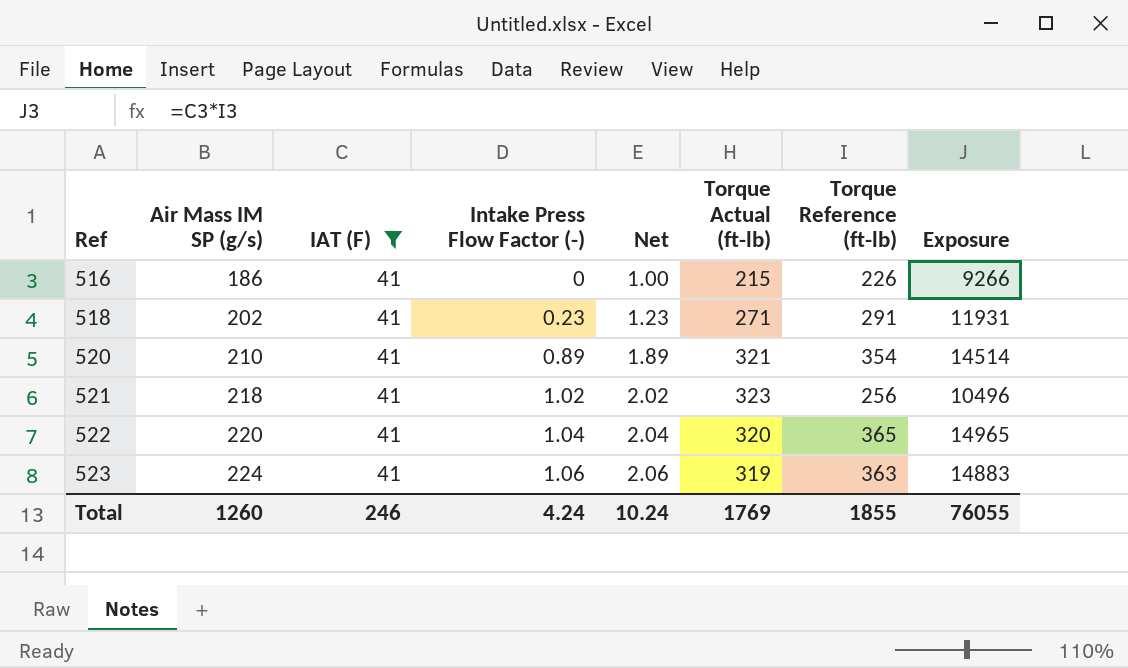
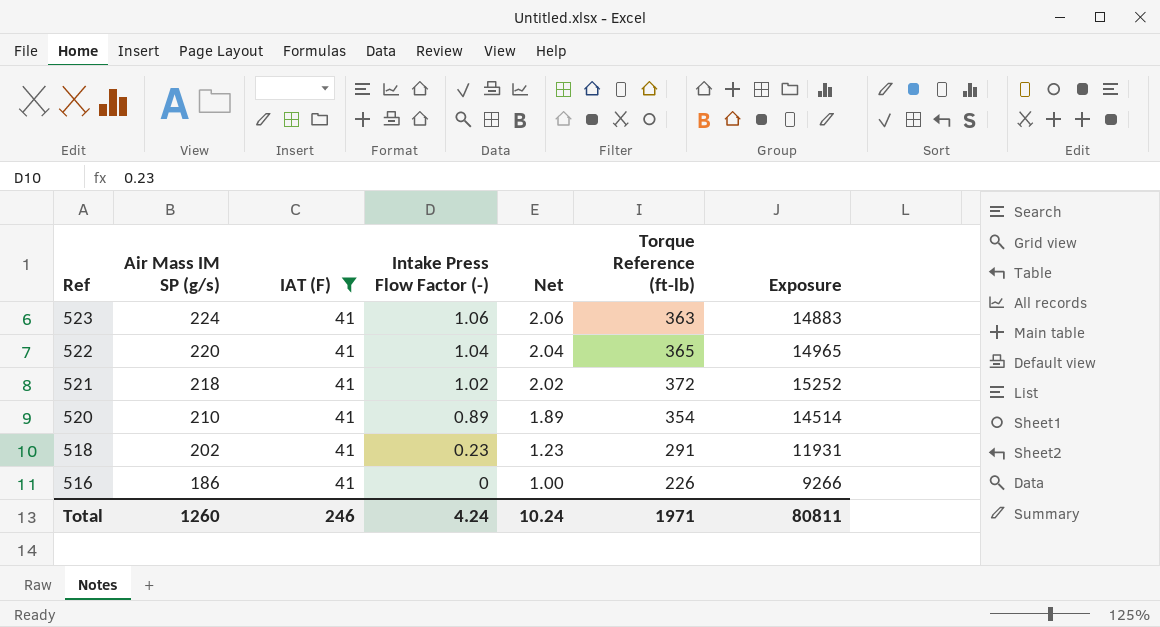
row order: Ref ascending -> Ref descending
column Torque Actual (ft-lb) | position: 6 -> none
521 | Torque Reference (ft-lb): 256 -> 372
521 | Exposure: 10496 -> 15252
Total | Torque Reference (ft-lb): 1855 -> 1971
Total | Exposure: 76055 -> 80811

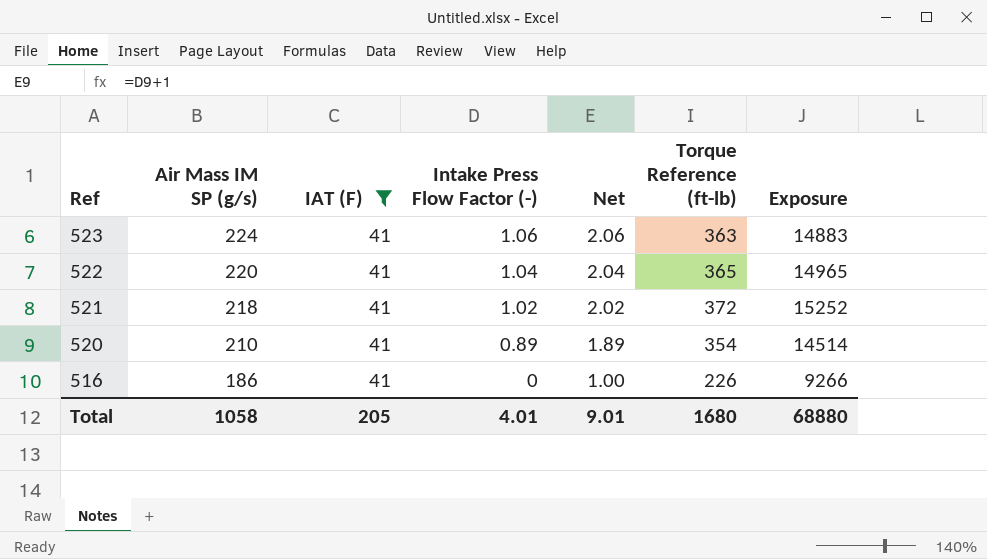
row 518: 202 | 41 | 0.23 | 1.23 | 291 | 11931 -> none
Total | Air Mass IM SP (g/s): 1260 -> 1058
Total | IAT (F): 246 -> 205
Total | Intake Press Flow Factor (-): 4.24 -> 4.01
Total | Net: 10.24 -> 9.01
Total | Torque Reference (ft-lb): 1971 -> 1680
Total | Exposure: 80811 -> 68880

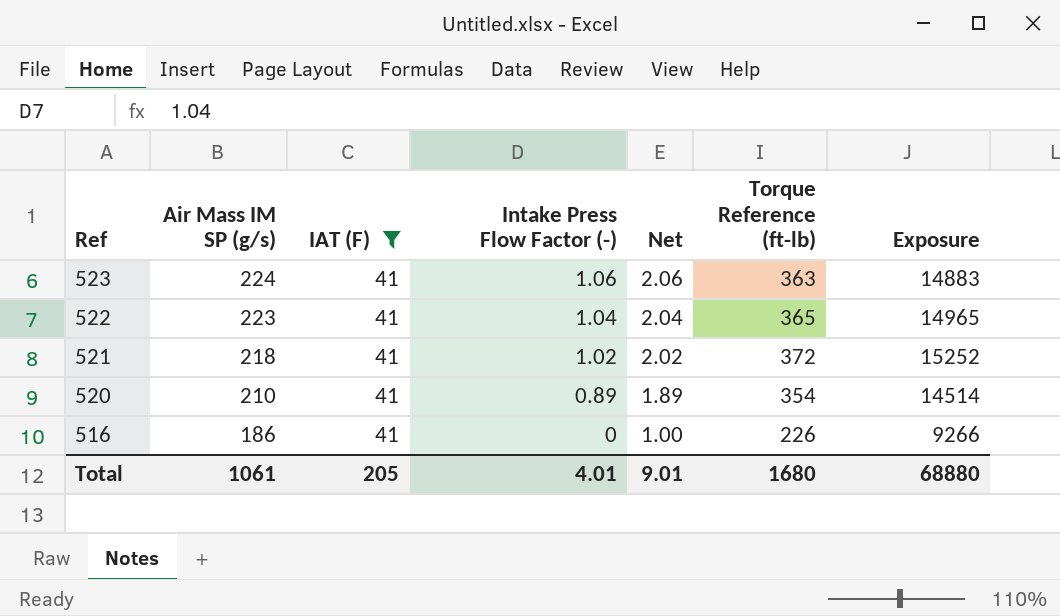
522 | Air Mass IM SP (g/s): 220 -> 223
Total | Air Mass IM SP (g/s): 1058 -> 1061

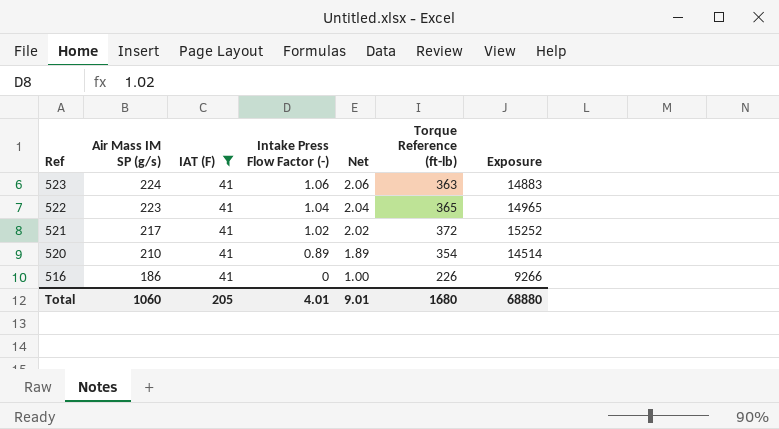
521 | Air Mass IM SP (g/s): 218 -> 217
Total | Air Mass IM SP (g/s): 1061 -> 1060

